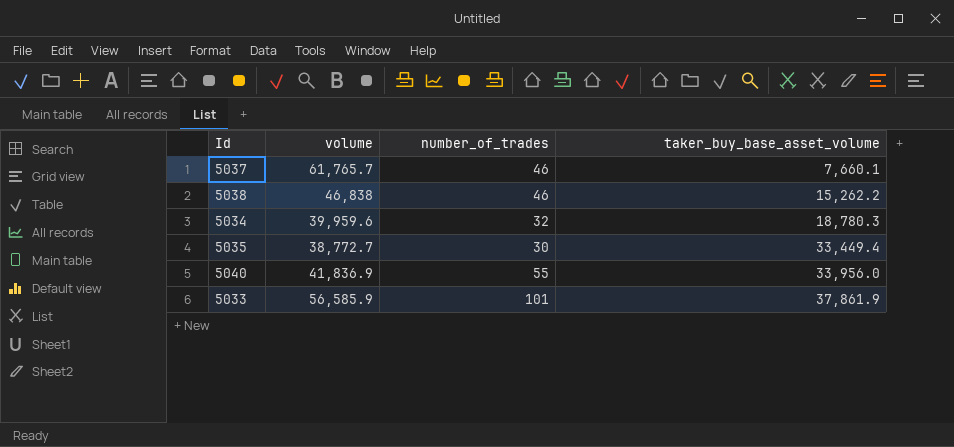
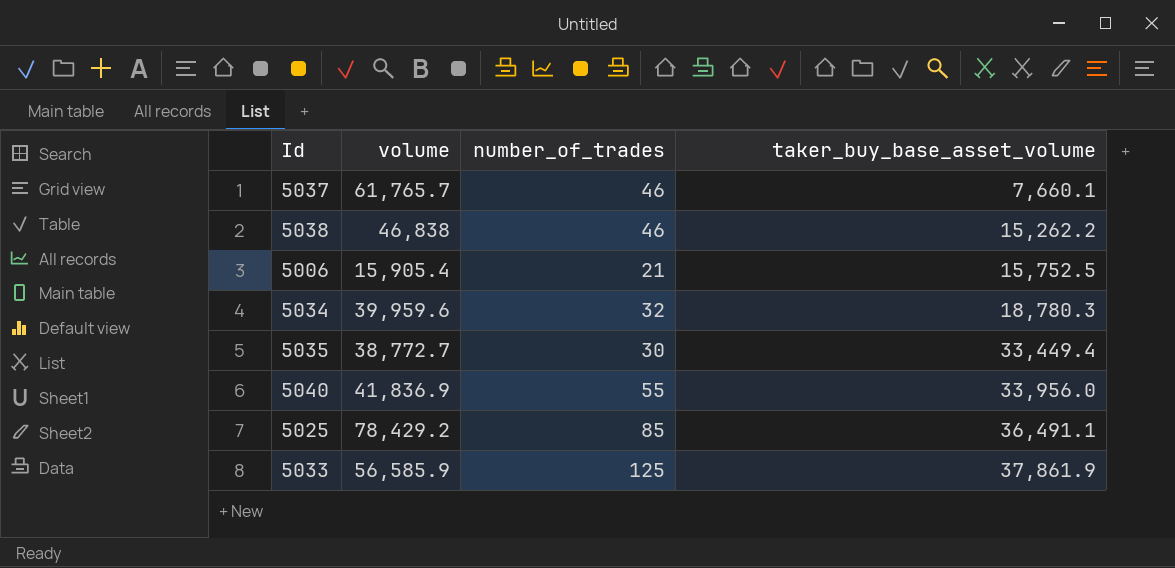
row 5006: none -> 15,905.4 | 21 | 15,752.5
row 5025: none -> 78,429.2 | 85 | 36,491.1
5033 | number_of_trades: 101 -> 125

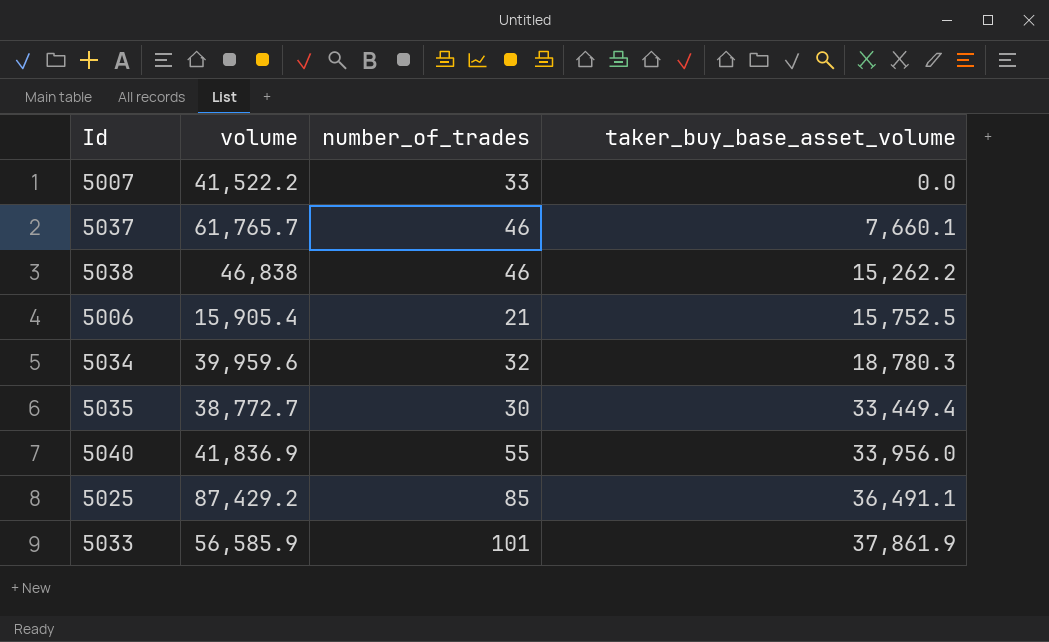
row 5007: none -> 41,522.2 | 33 | 0.0
5025 | volume: 78,429.2 -> 87,429.2
5033 | number_of_trades: 125 -> 101

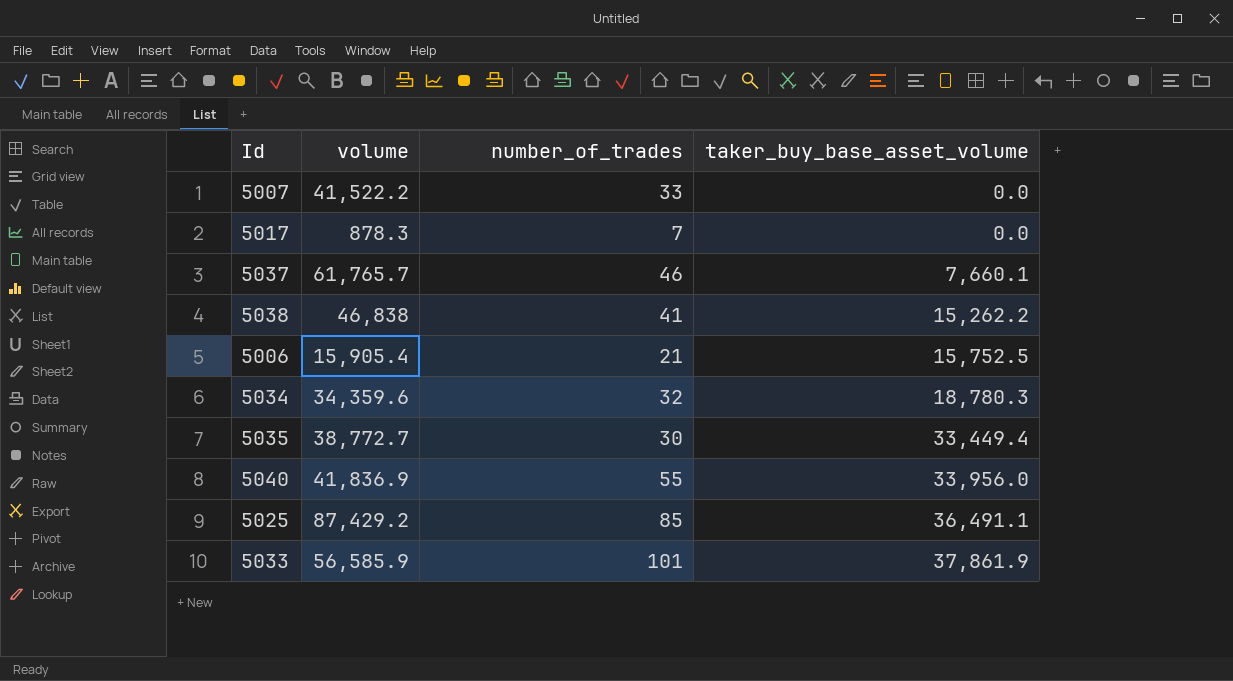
row 5017: none -> 878.3 | 7 | 0.0
5038 | number_of_trades: 46 -> 41
5034 | volume: 39,959.6 -> 34,359.6

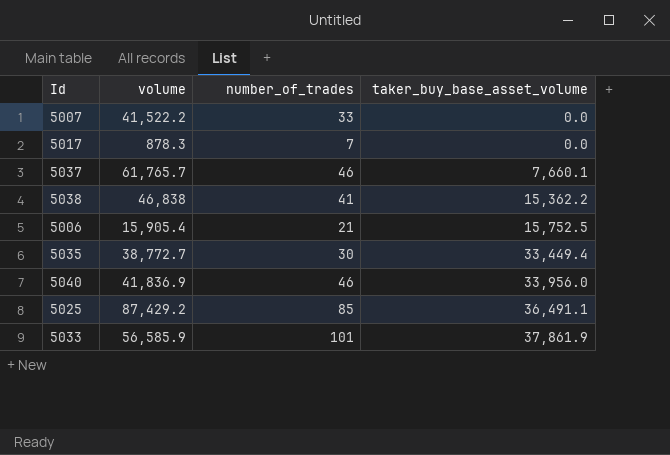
row 5034: 34,359.6 | 32 | 18,780.3 -> none
5038 | taker_buy_base_asset_volume: 15,262.2 -> 15,362.2
5040 | number_of_trades: 55 -> 46

